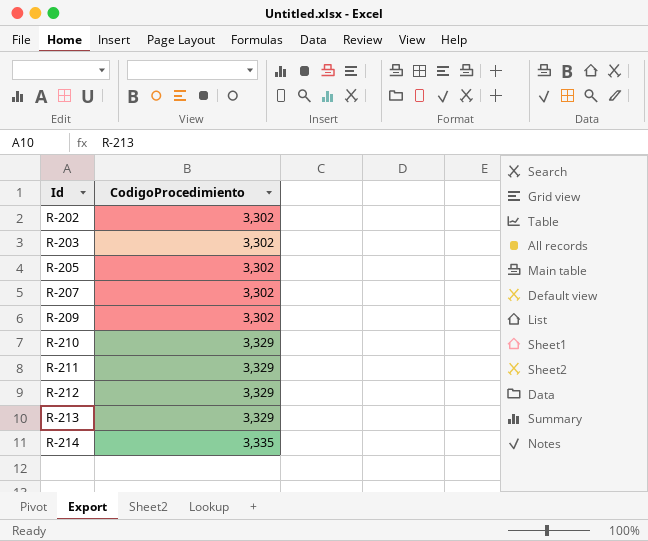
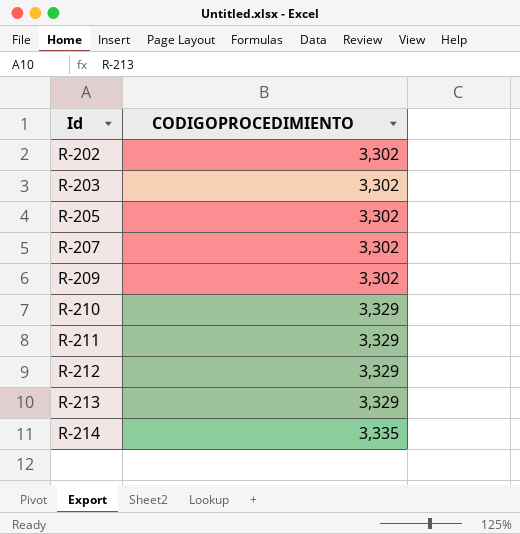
column name: CodigoProcedimiento -> CODIGOPROCEDIMIENTO

